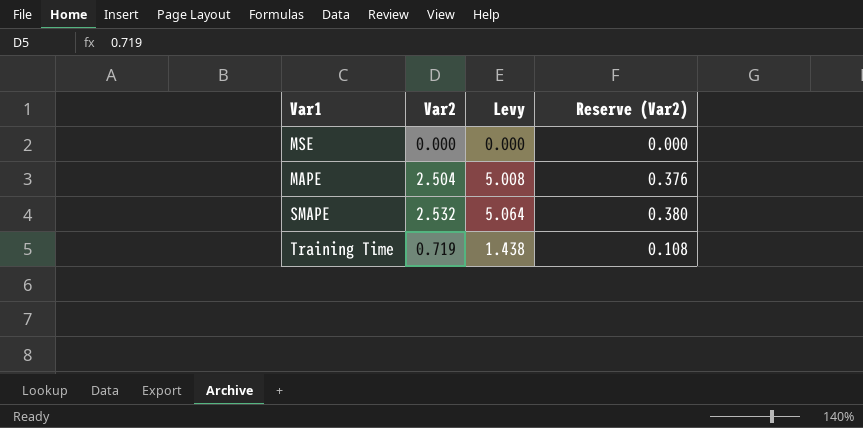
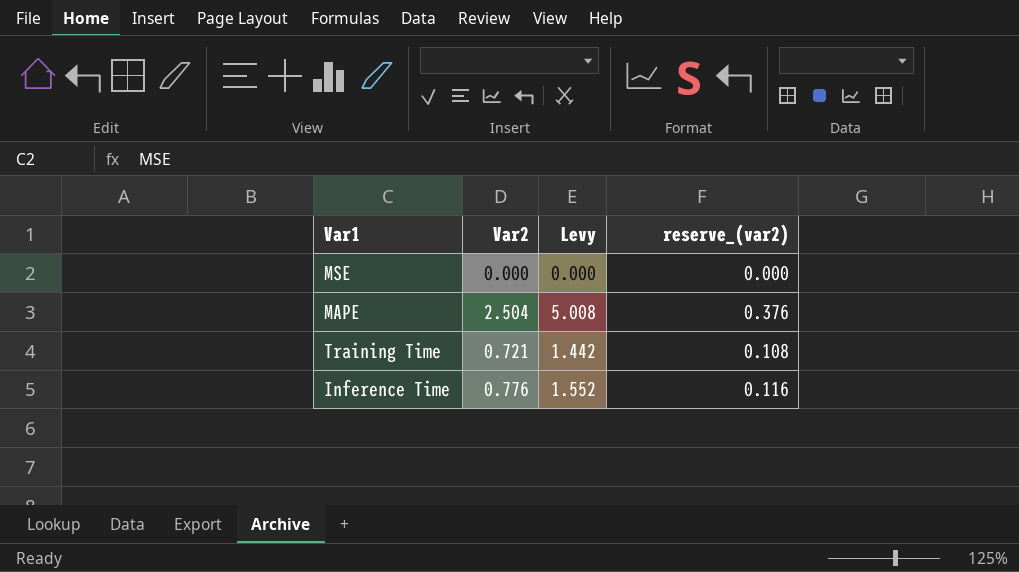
column name: Reserve (Var2) -> reserve_(var2)
row SMAPE: 2.532 | 5.064 | 0.380 -> none
Training Time | Var2: 0.719 -> 0.721
Training Time | Levy: 1.438 -> 1.442
row Inference Time: none -> 0.776 | 1.552 | 0.116

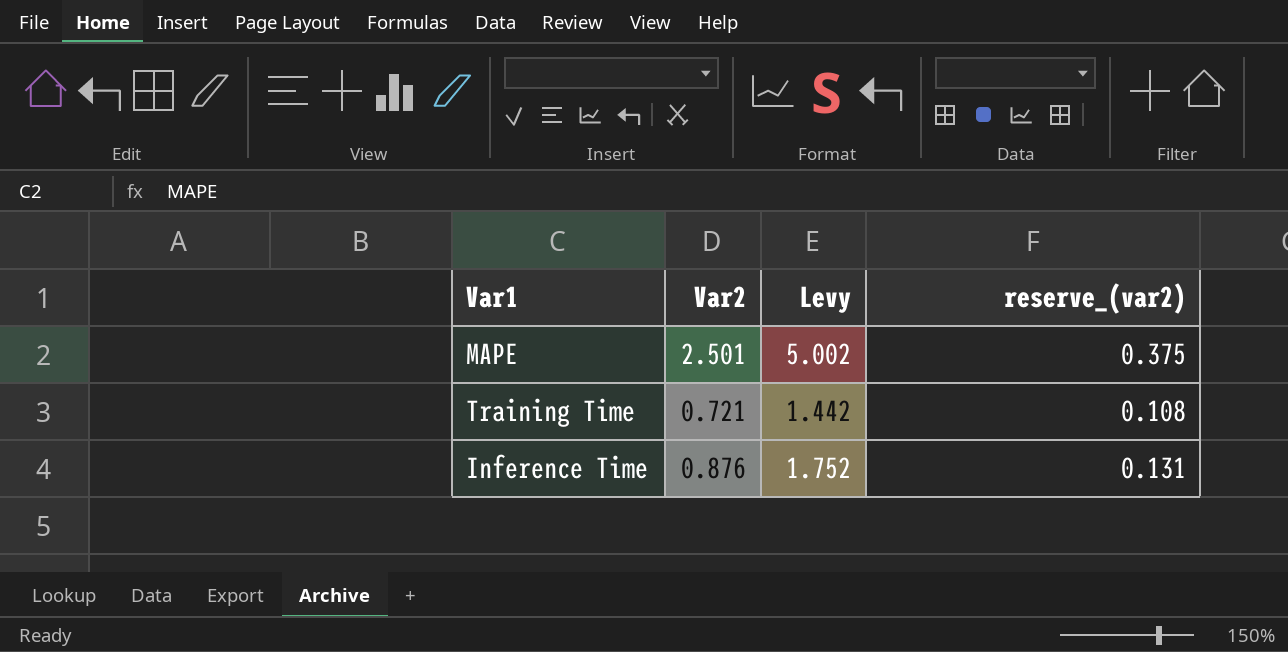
row MSE: 0.000 | 0.000 | 0.000 -> none
MAPE | Var2: 2.504 -> 2.501
MAPE | Levy: 5.008 -> 5.002
MAPE | reserve_(var2): 0.376 -> 0.375
Inference Time | Var2: 0.776 -> 0.876
Inference Time | Levy: 1.552 -> 1.752
Inference Time | reserve_(var2): 0.116 -> 0.131

